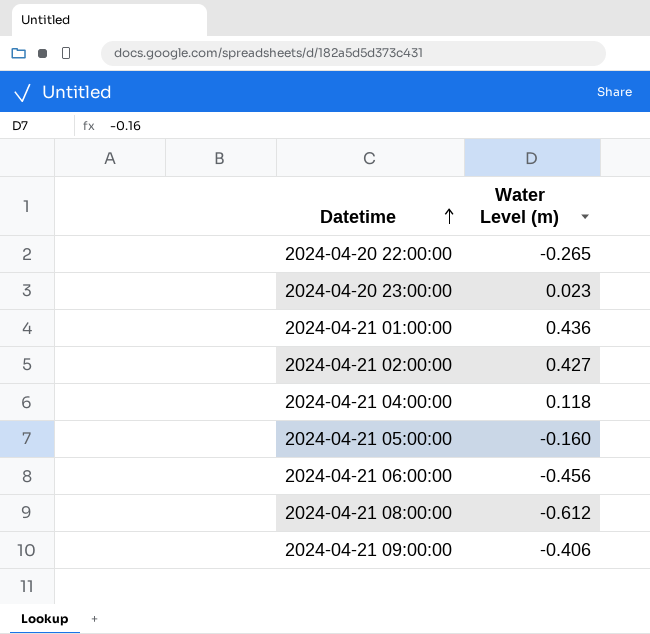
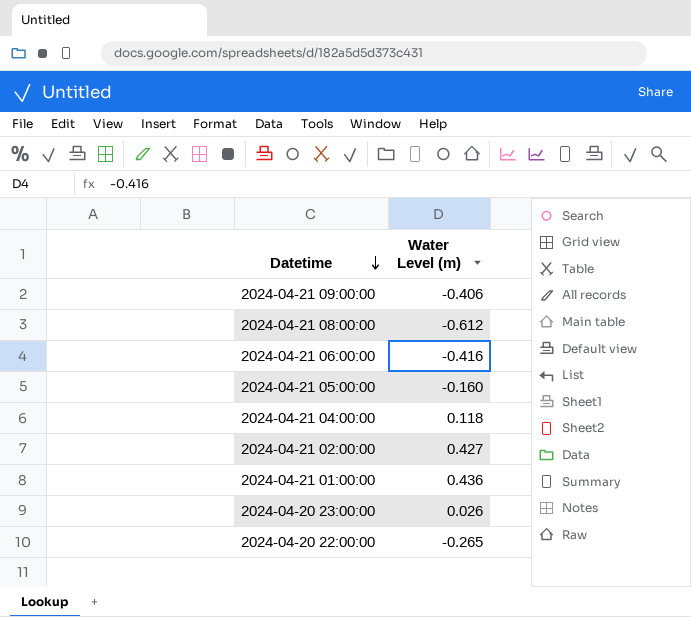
row order: Datetime ascending -> Datetime descending
2024-04-21 06:00:00 | Water Level (m): -0.456 -> -0.416
2024-04-20 23:00:00 | Water Level (m): 0.023 -> 0.026

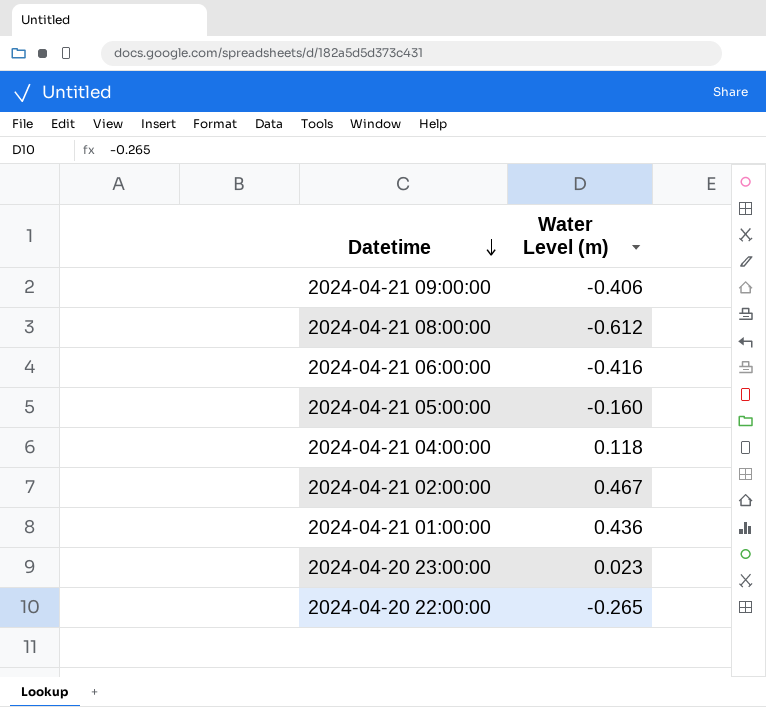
2024-04-21 02:00:00 | Water Level (m): 0.427 -> 0.467
2024-04-20 23:00:00 | Water Level (m): 0.026 -> 0.023

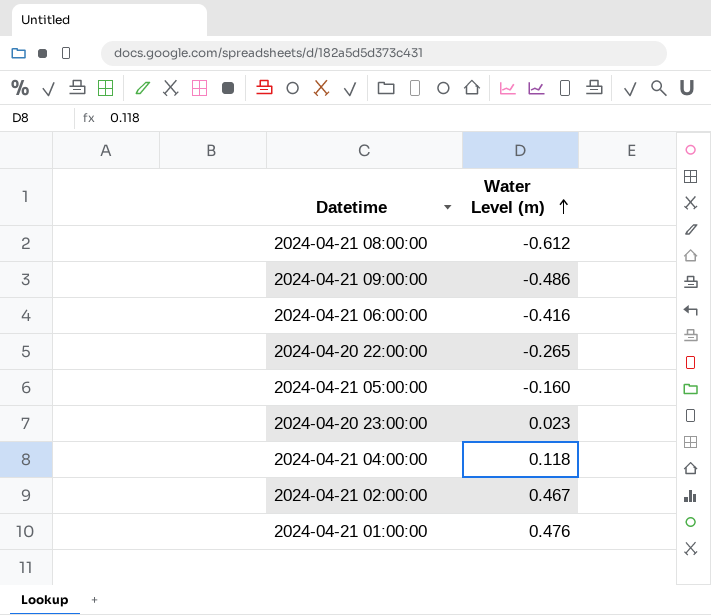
row order: Datetime descending -> Water Level (m) ascending
2024-04-21 09:00:00 | Water Level (m): -0.406 -> -0.486
2024-04-21 01:00:00 | Water Level (m): 0.436 -> 0.476

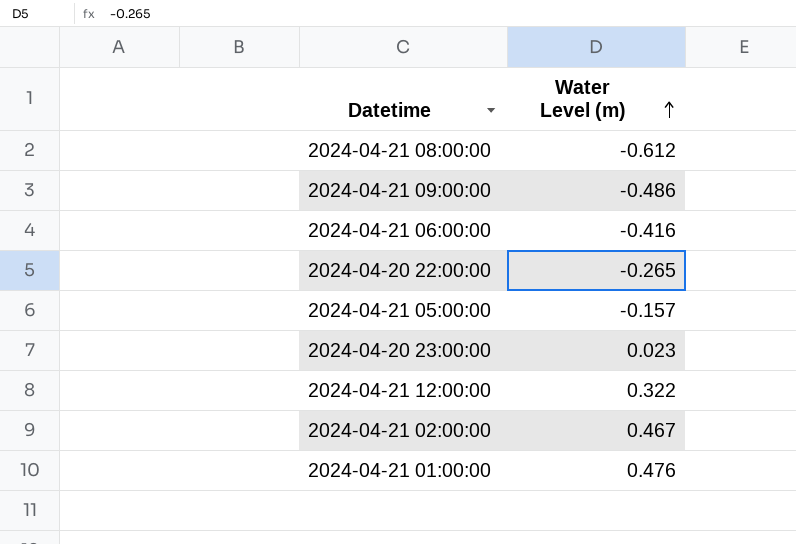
row 2024-04-21 04:00:00: 0.118 -> none
2024-04-21 05:00:00 | Water Level (m): -0.160 -> -0.157
row 2024-04-21 12:00:00: none -> 0.322

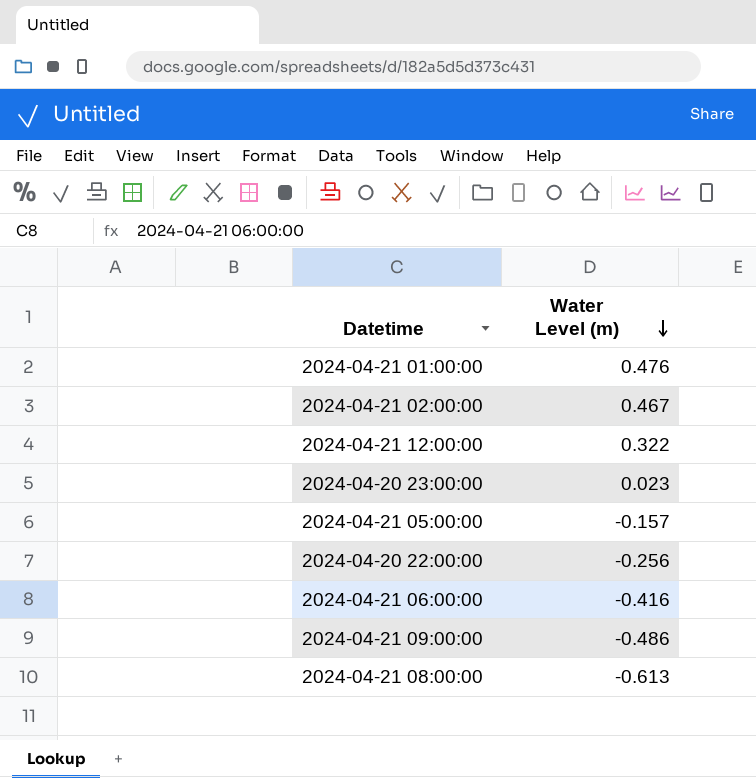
row order: Water Level (m) ascending -> Water Level (m) descending
2024-04-20 22:00:00 | Water Level (m): -0.265 -> -0.256
2024-04-21 08:00:00 | Water Level (m): -0.612 -> -0.613

